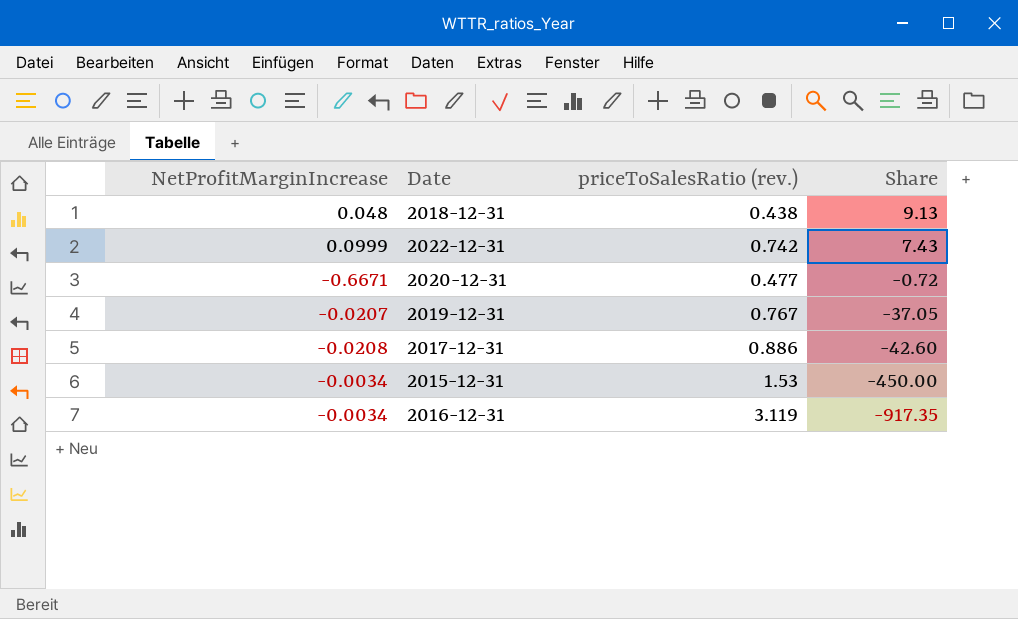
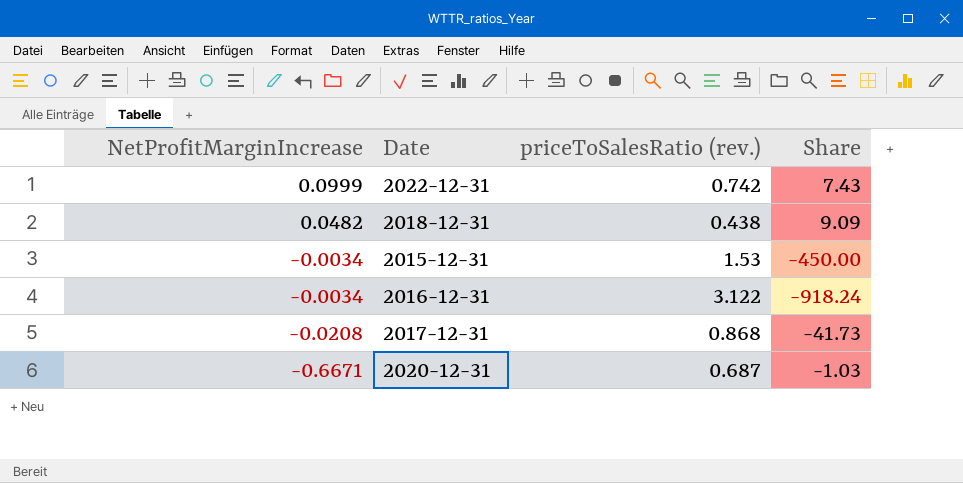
row order: Share descending -> NetProfitMarginIncrease descending
row 2019-12-31: -0.0207 | 0.767 | -37.05 -> none
2018-12-31 | NetProfitMarginIncrease: 0.048 -> 0.0482
2018-12-31 | Share: 9.13 -> 9.09
2016-12-31 | priceToSalesRatio (rev.): 3.119 -> 3.122
2016-12-31 | Share: -917.35 -> -918.24
2017-12-31 | priceToSalesRatio (rev.): 0.886 -> 0.868
2017-12-31 | Share: -42.60 -> -41.73
2020-12-31 | priceToSalesRatio (rev.): 0.477 -> 0.687
2020-12-31 | Share: -0.72 -> -1.03

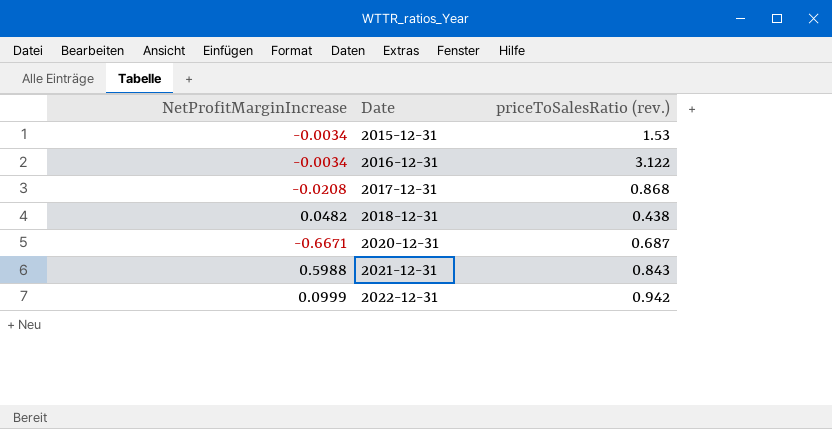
row order: NetProfitMarginIncrease descending -> Date ascending
column Share | formula: [priceToSalesRatio (rev.)] / [NetProfitMarginIncrease] -> none
row 2021-12-31: none -> 0.5988 | 0.843
2022-12-31 | priceToSalesRatio (rev.): 0.742 -> 0.942

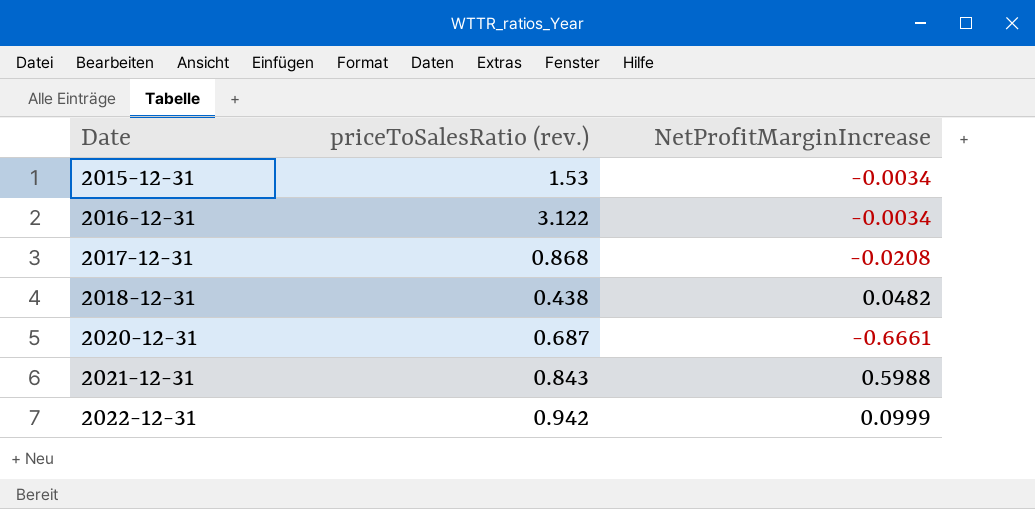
column NetProfitMarginIncrease | position: 1 -> 3
2020-12-31 | NetProfitMarginIncrease: -0.6671 -> -0.6661

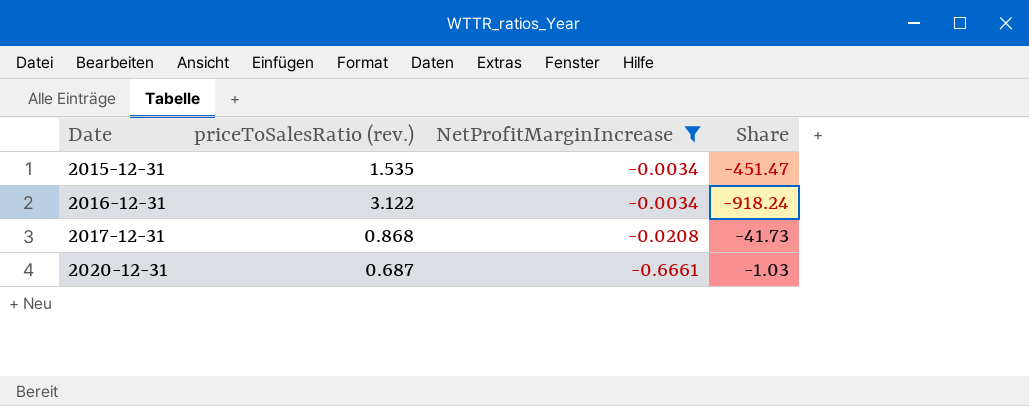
filter: none -> NetProfitMarginIncrease <= -0.0034
column Share | formula: none -> [priceToSalesRatio (rev.)] / [NetProfitMarginIncrease]
2015-12-31 | priceToSalesRatio (rev.): 1.53 -> 1.535

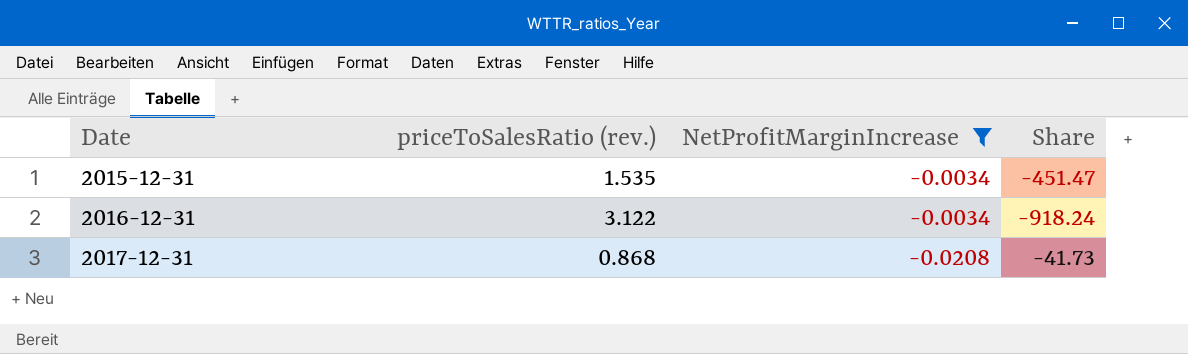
row 2020-12-31: 0.687 | -0.6661 | -1.03 -> none

